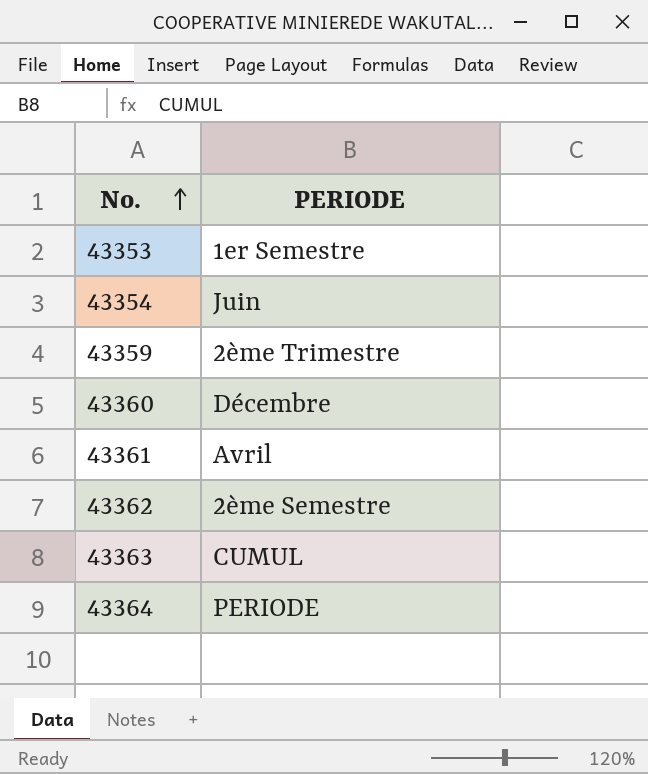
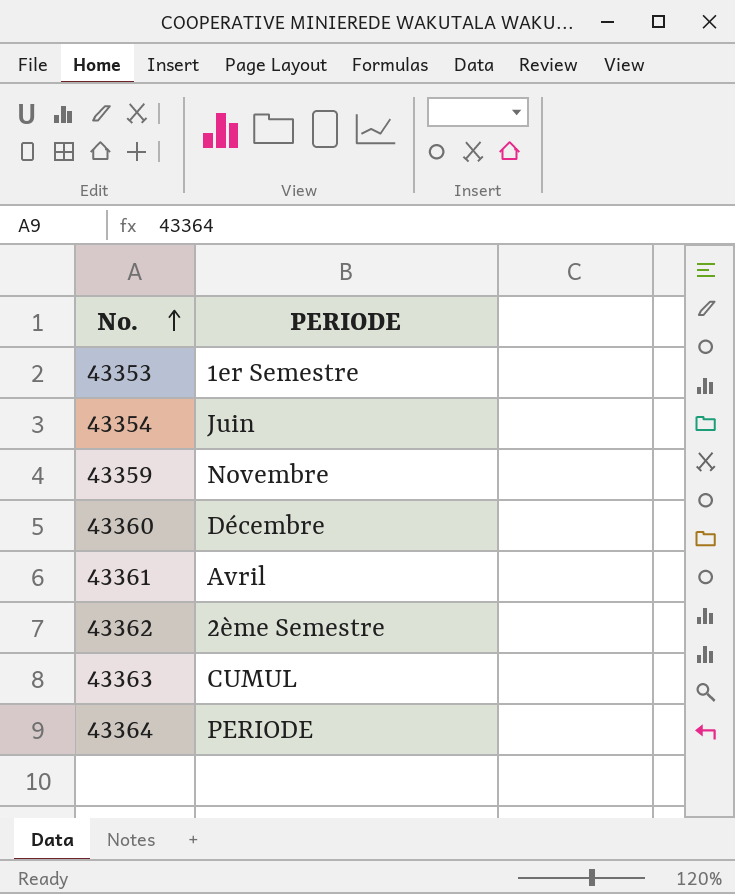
43359 | PERIODE: 2ème Trimestre -> Novembre

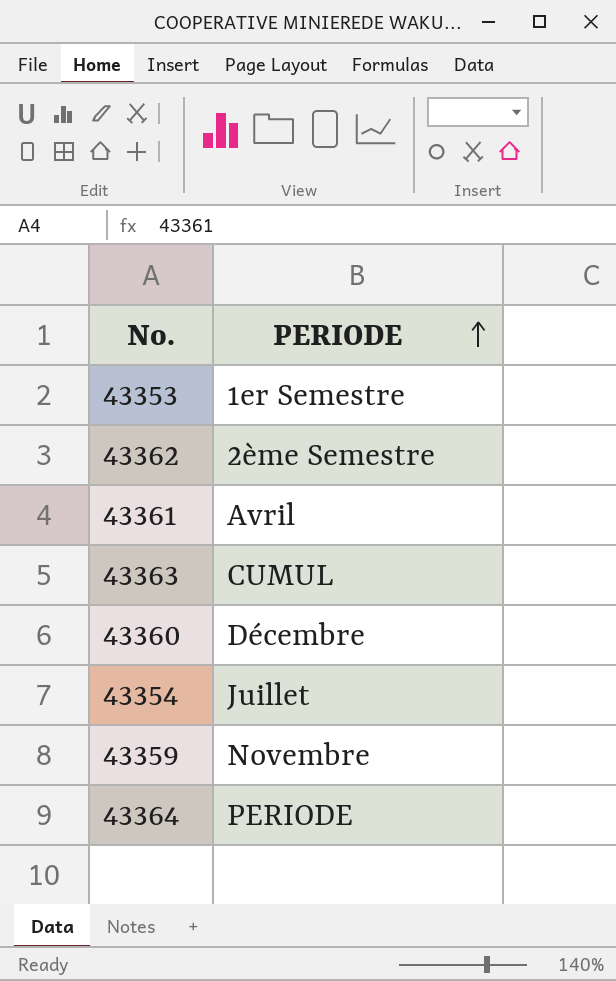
row order: No. ascending -> PERIODE ascending
43354 | PERIODE: Juin -> Juillet

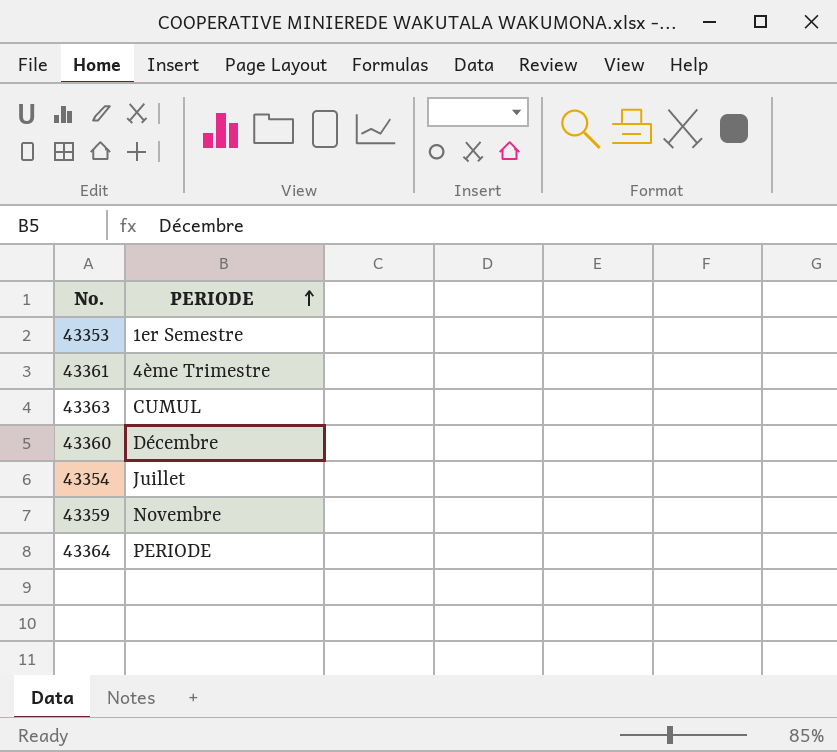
row 43362: 2ème Semestre -> none
43361 | PERIODE: Avril -> 4ème Trimestre

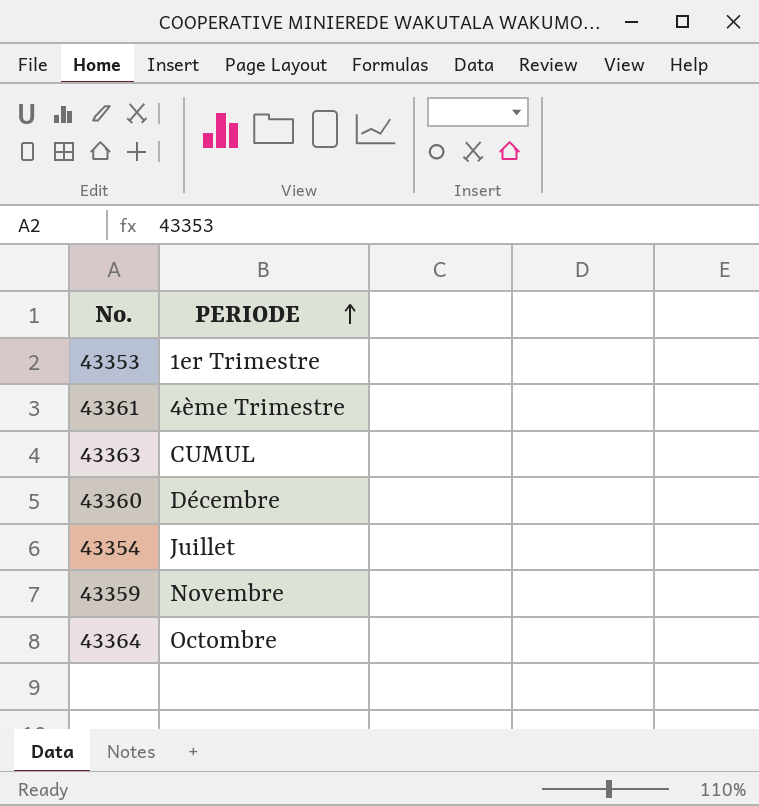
43353 | PERIODE: 1er Semestre -> 1er Trimestre
43364 | PERIODE: PERIODE -> Octombre

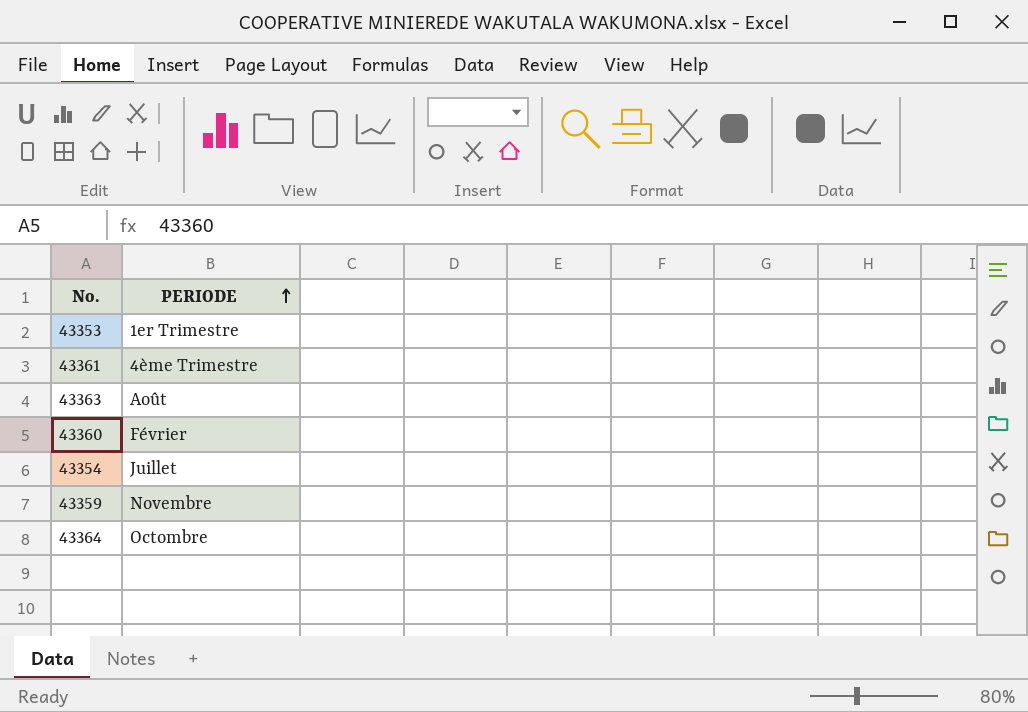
43363 | PERIODE: CUMUL -> Août
43360 | PERIODE: Décembre -> Février

